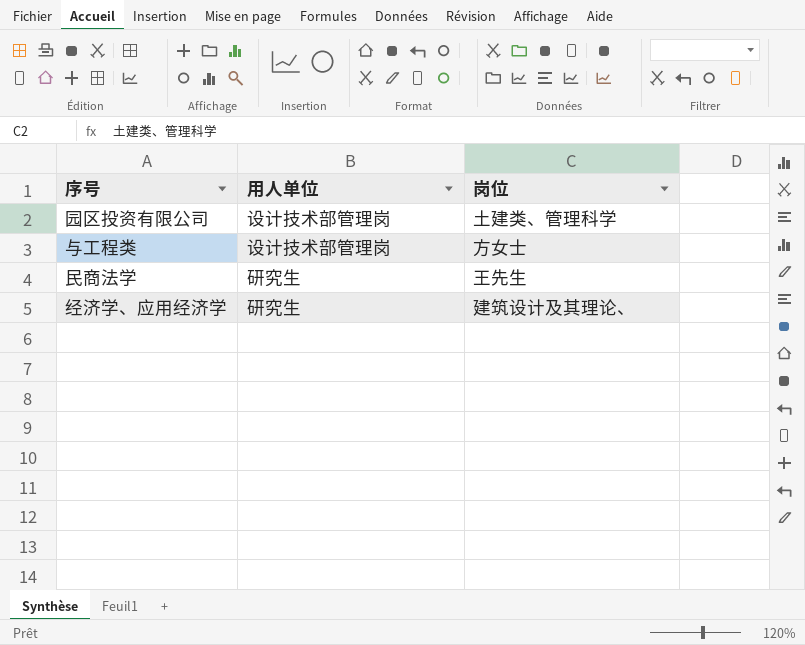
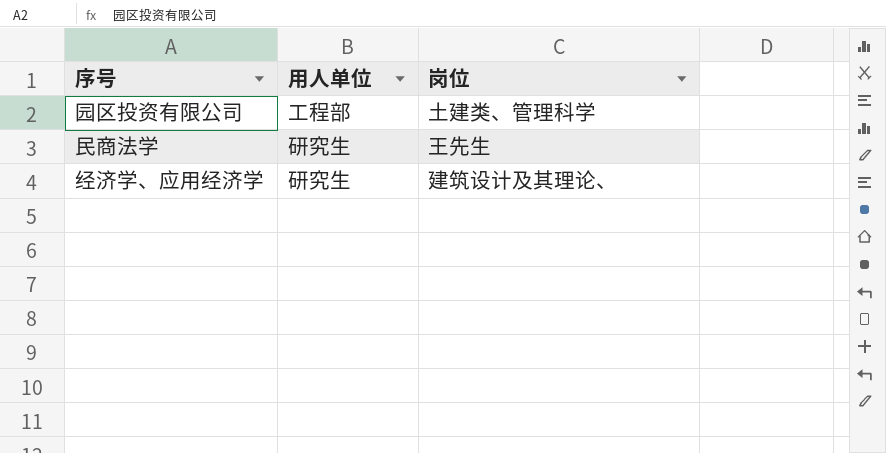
row 与工程类: 设计技术部管理岗 | 方女士 -> none
园区投资有限公司 | 用人单位: 设计技术部管理岗 -> 工程部

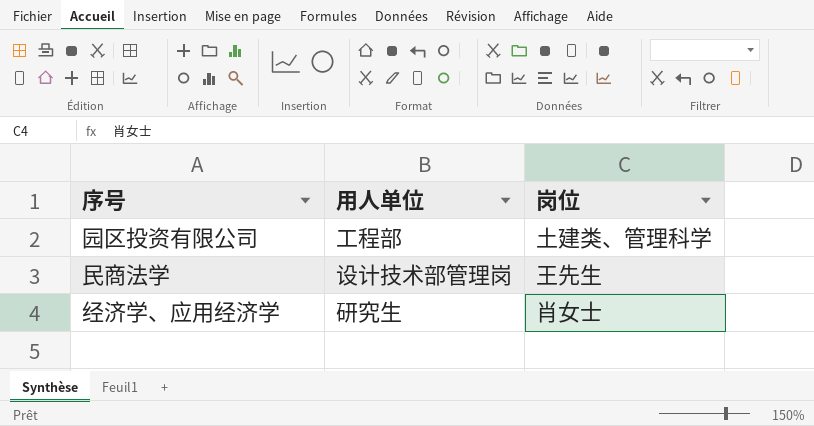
民商法学 | 用人单位: 研究生 -> 设计技术部管理岗
经济学、应用经济学 | 岗位: 建筑设计及其理论、 -> 肖女士

